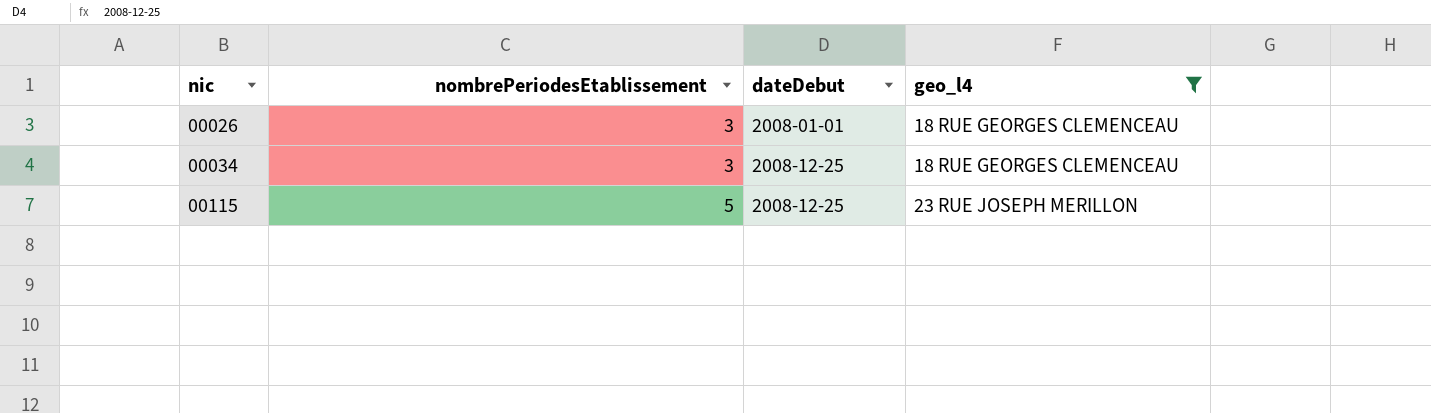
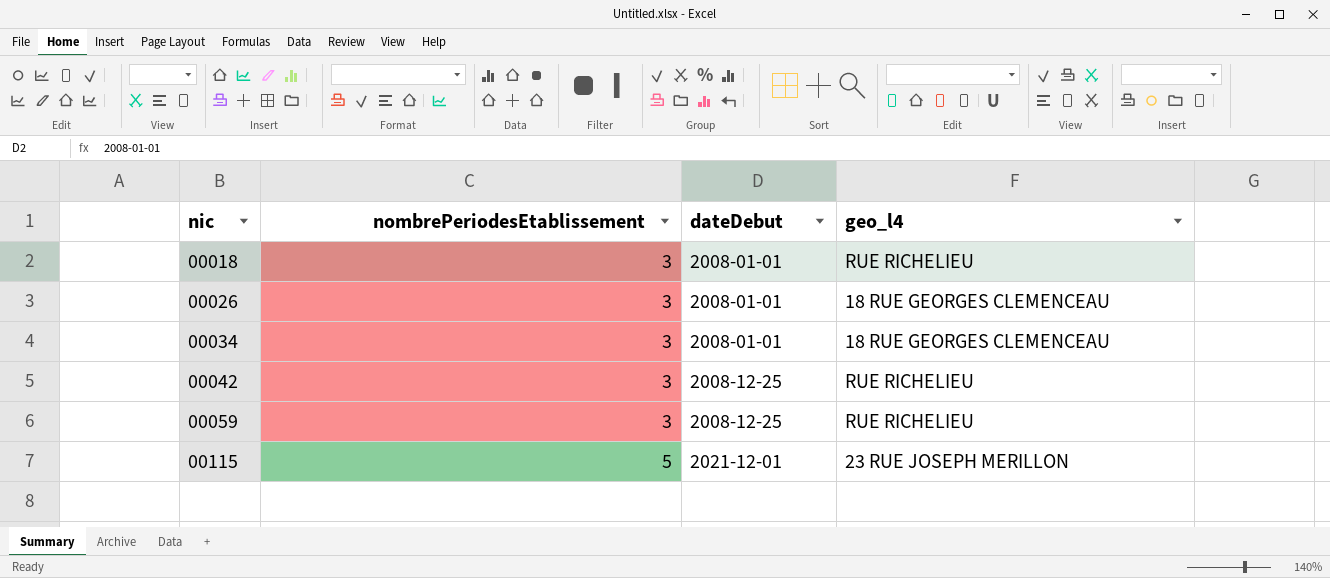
filter: geo_l4 != RUE RICHELIEU -> none
00034 | dateDebut: 2008-12-25 -> 2008-01-01
00115 | dateDebut: 2008-12-25 -> 2021-12-01

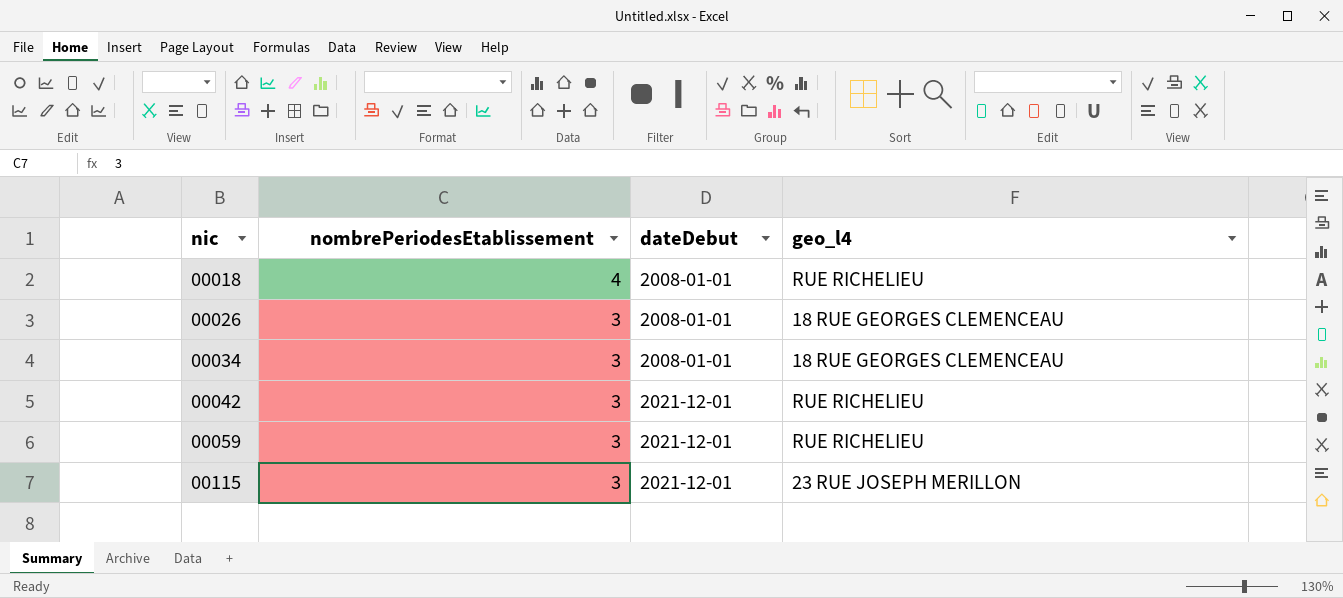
00018 | nombrePeriodesEtablissement: 3 -> 4
00042 | dateDebut: 2008-12-25 -> 2021-12-01
00059 | dateDebut: 2008-12-25 -> 2021-12-01
00115 | nombrePeriodesEtablissement: 5 -> 3

